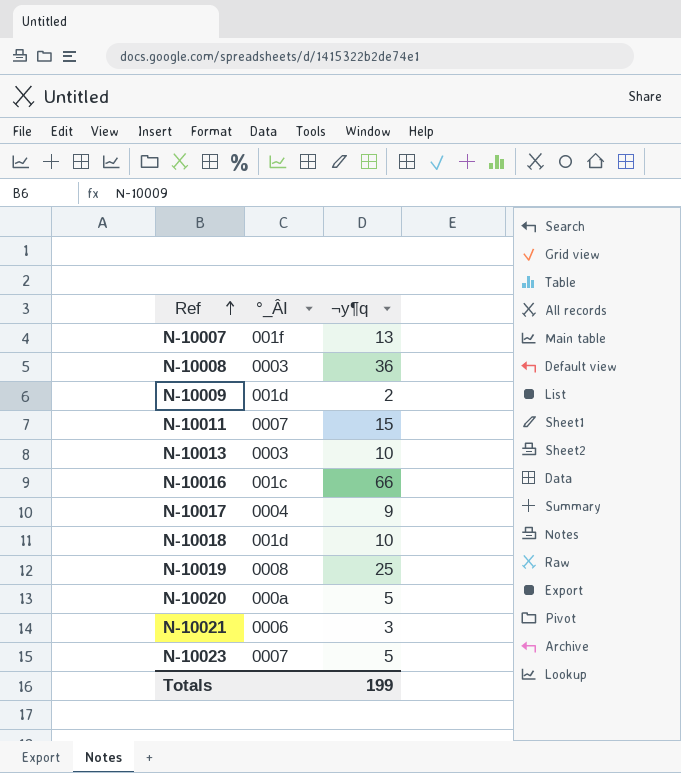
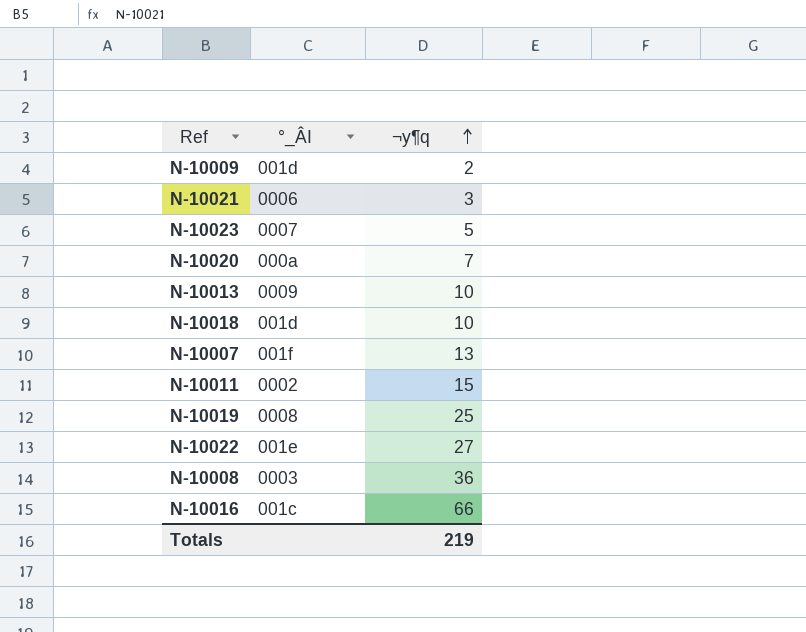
row order: Ref ascending -> ¬y¶q ascending
row N-10017: 0004 | 9 -> none
N-10020 | ¬y¶q: 5 -> 7
N-10013 | °_ÂI: 0003 -> 0009
N-10011 | °_ÂI: 0007 -> 0002
row N-10022: none -> 001e | 27
Totals | ¬y¶q: 199 -> 219

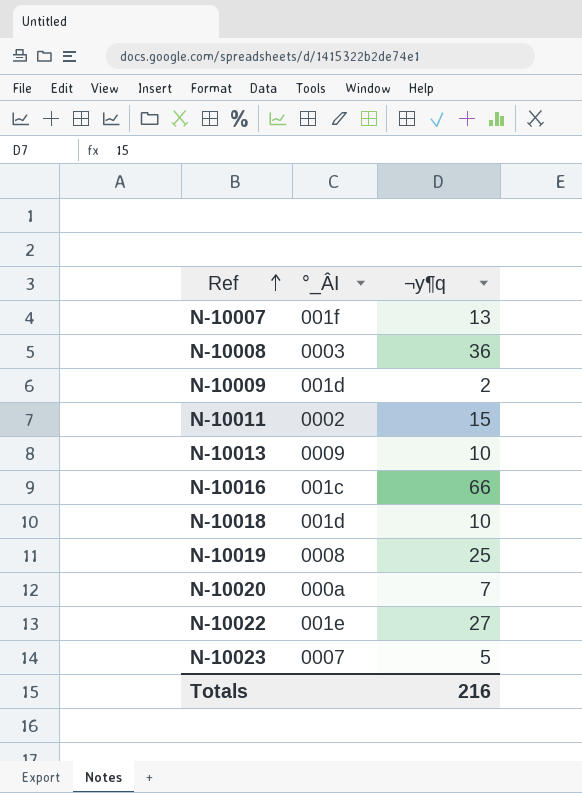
row order: ¬y¶q ascending -> Ref ascending
row N-10021: 0006 | 3 -> none
Totals | ¬y¶q: 219 -> 216

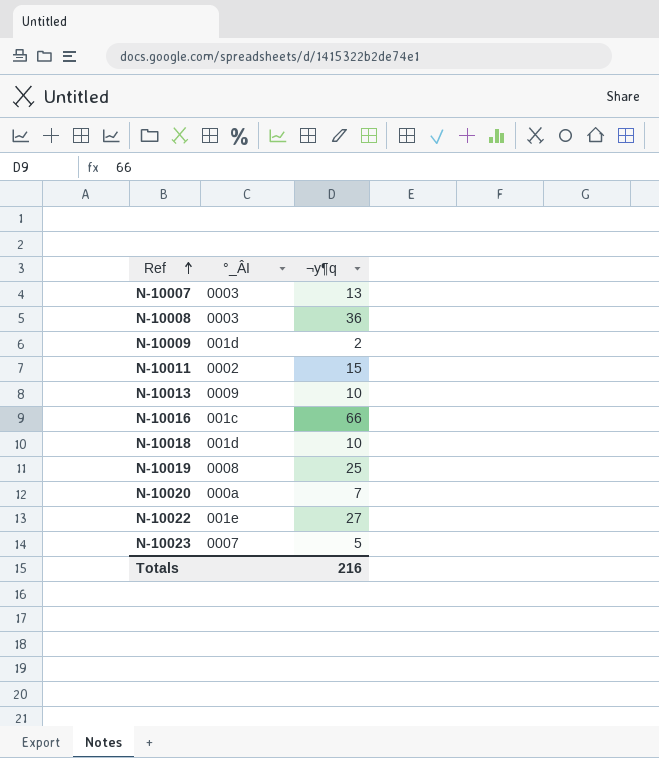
N-10007 | °_ÂI: 001f -> 0003

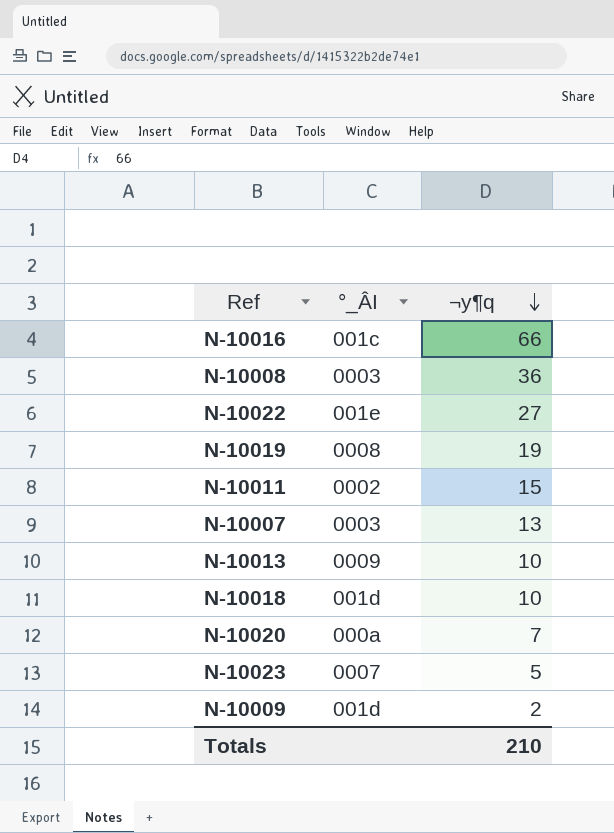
row order: Ref ascending -> ¬y¶q descending
N-10019 | ¬y¶q: 25 -> 19
Totals | ¬y¶q: 216 -> 210

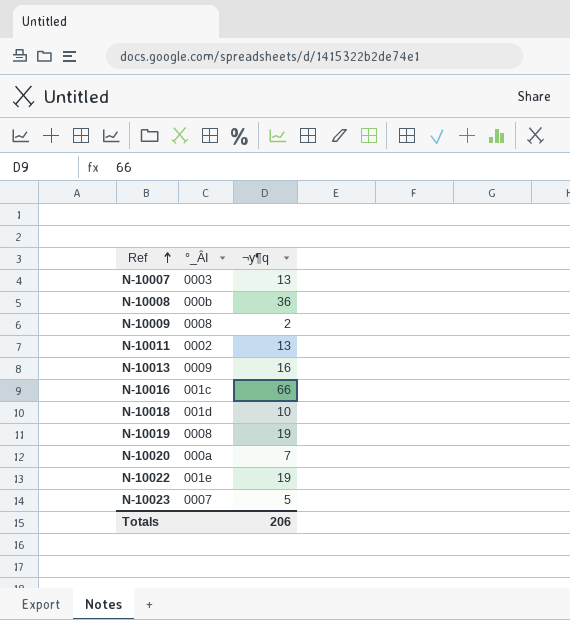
row order: ¬y¶q descending -> Ref ascending
N-10008 | °_ÂI: 0003 -> 000b
N-10009 | °_ÂI: 001d -> 0008
N-10011 | ¬y¶q: 15 -> 13
N-10013 | ¬y¶q: 10 -> 16
N-10022 | ¬y¶q: 27 -> 19
Totals | ¬y¶q: 210 -> 206

